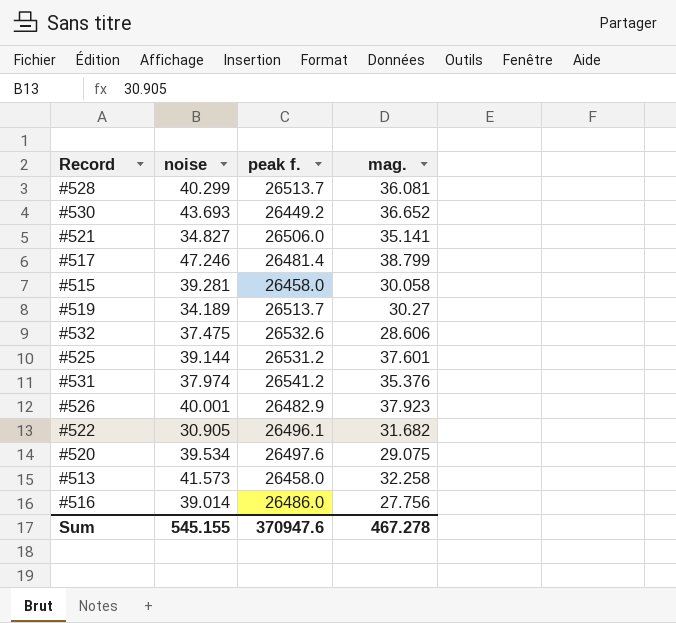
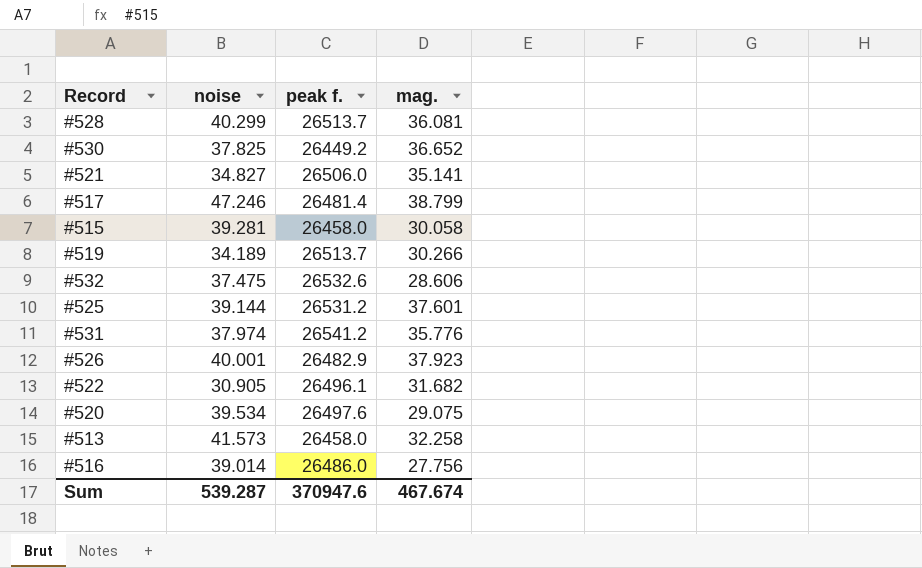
#530 | noise: 43.693 -> 37.825
#519 | mag.: 30.27 -> 30.266
#531 | mag.: 35.376 -> 35.776
Sum | noise: 545.155 -> 539.287
Sum | mag.: 467.278 -> 467.674

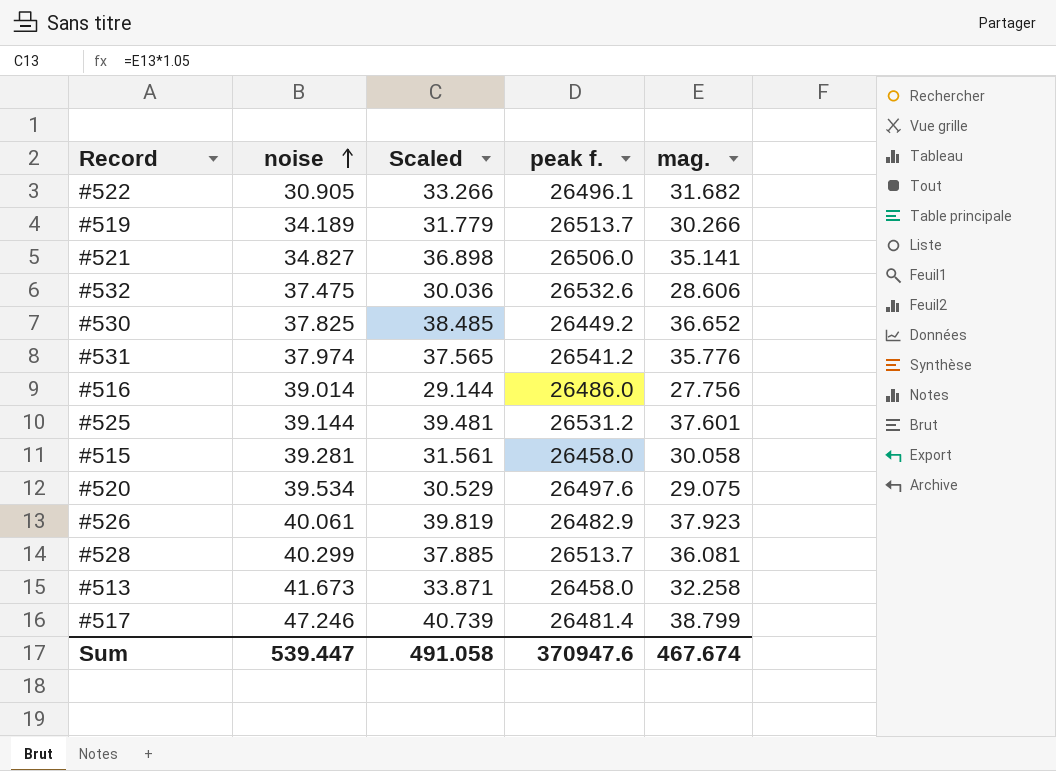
row order: none -> noise ascending
column Scaled | formula: none -> [mag.] * 1.05
#526 | noise: 40.001 -> 40.061
#513 | noise: 41.573 -> 41.673
Sum | noise: 539.287 -> 539.447

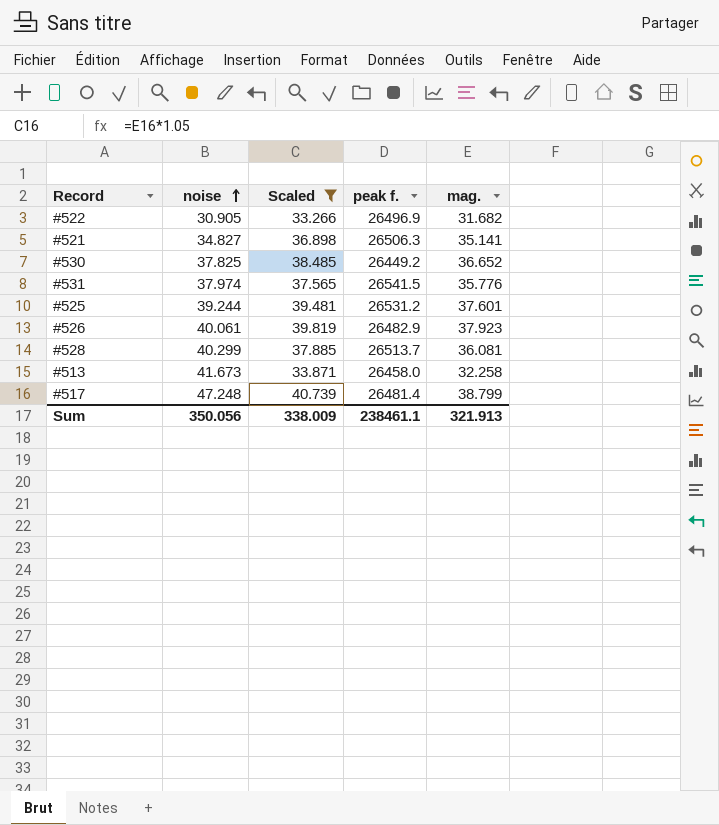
filter: none -> Scaled >= 33.266
#522 | peak f.: 26496.1 -> 26496.9
#521 | peak f.: 26506.0 -> 26506.3
#531 | peak f.: 26541.2 -> 26541.5
#525 | noise: 39.144 -> 39.244
#517 | noise: 47.246 -> 47.248
Sum | noise: 539.447 -> 350.056
Sum | Scaled: 491.058 -> 338.009
Sum | peak f.: 370947.6 -> 238461.1
Sum | mag.: 467.674 -> 321.913

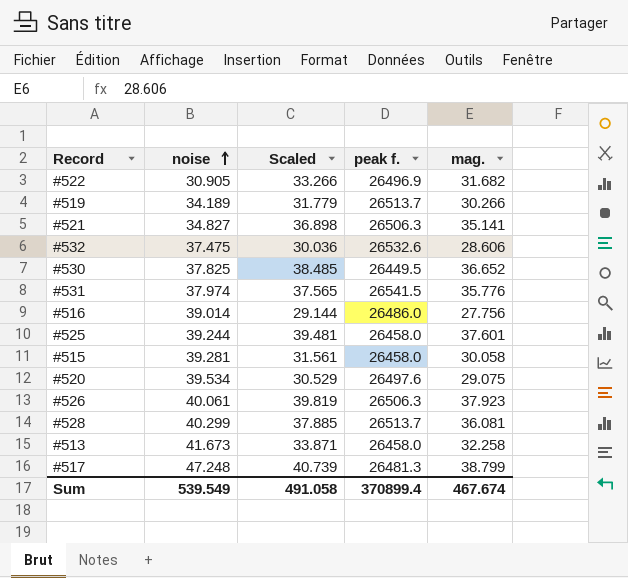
filter: Scaled >= 33.266 -> none
#530 | peak f.: 26449.2 -> 26449.5
#525 | peak f.: 26531.2 -> 26458.0
#526 | peak f.: 26482.9 -> 26506.3
#517 | peak f.: 26481.4 -> 26481.3
Sum | noise: 350.056 -> 539.549
Sum | Scaled: 338.009 -> 491.058
Sum | peak f.: 238461.1 -> 370899.4
Sum | mag.: 321.913 -> 467.674

